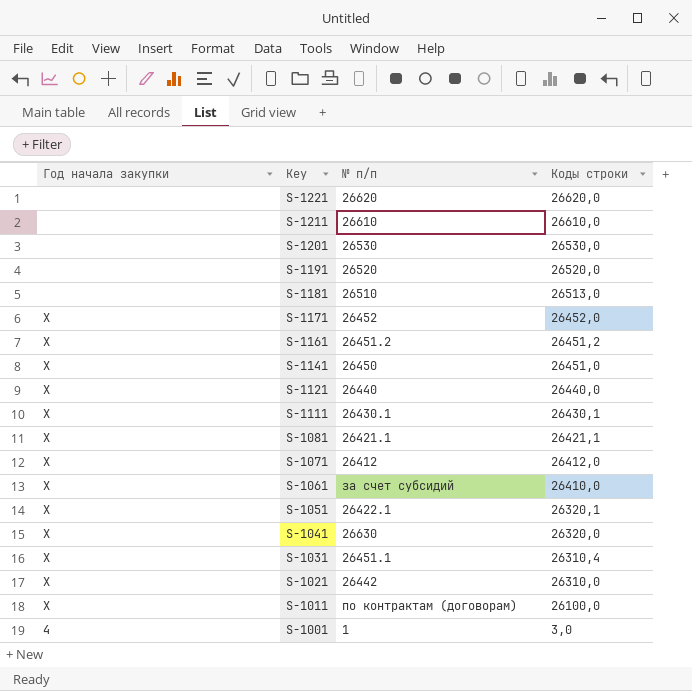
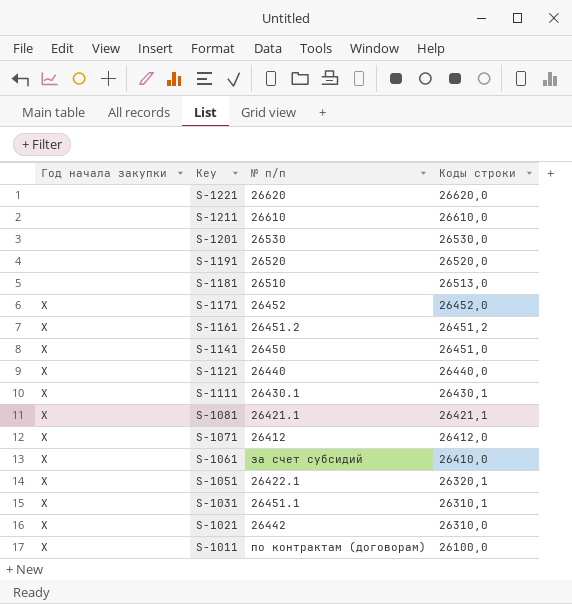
row S-1041: Х | 26630 | 26320,0 -> none
row S-1001: 4 | 1 | 3,0 -> none
S-1031 | Коды строки: 26310,4 -> 26310,1

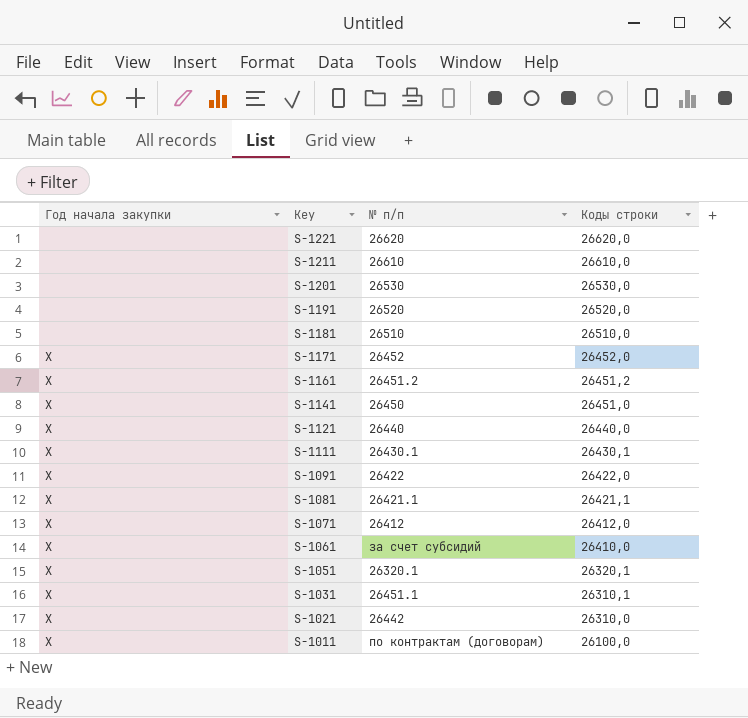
S-1181 | Коды строки: 26513,0 -> 26510,0
row S-1091: none -> Х | 26422 | 26422,0
S-1051 | № п/п: 26422.1 -> 26320.1

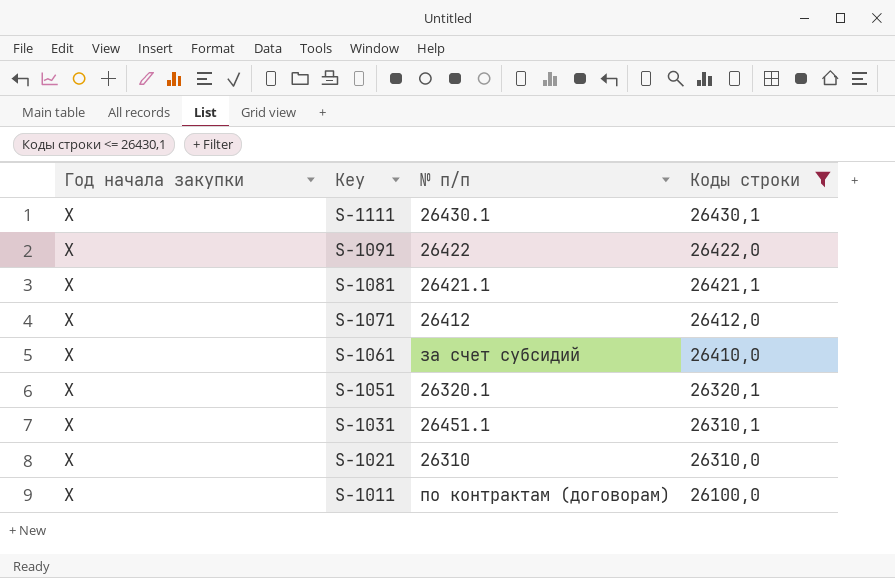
filter: none -> Коды строки <= 26430,1
S-1021 | № п/п: 26442 -> 26310

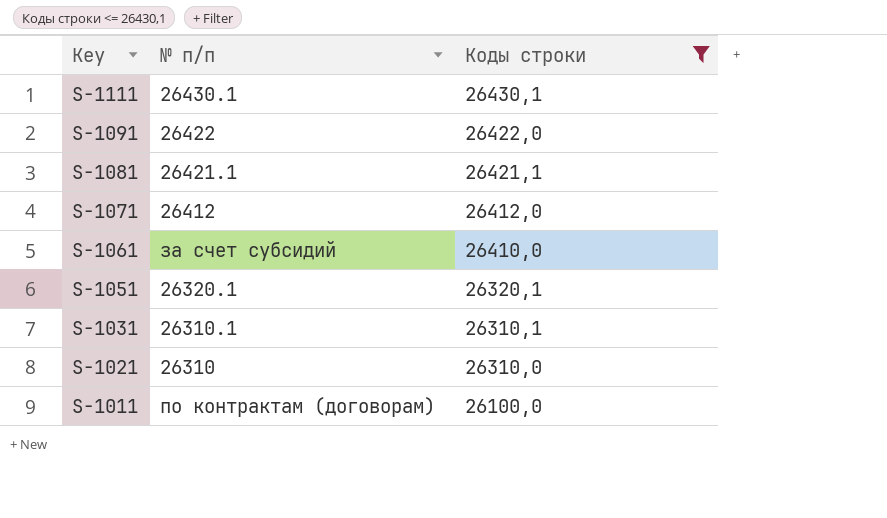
column Год начала закупки | position: 1 -> none
S-1031 | № п/п: 26451.1 -> 26310.1

